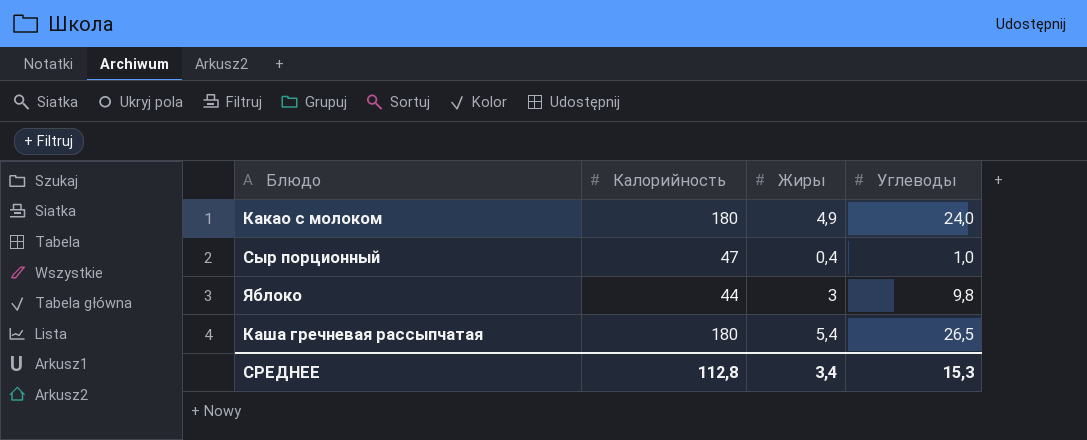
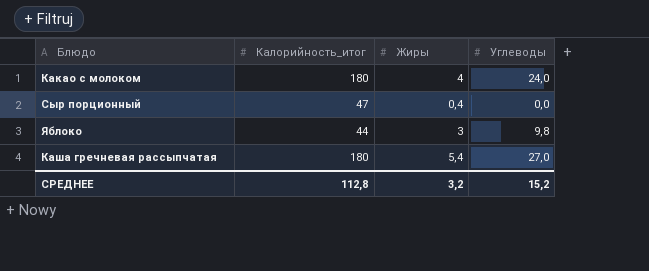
column name: Калорийность -> Калорийность_итог
Какао с молоком | Жиры: 4,9 -> 4
Сыр порционный | Углеводы: 1,0 -> 0,0
Каша гречневая рассыпчатая | Углеводы: 26,5 -> 27,0
СРЕДНЕЕ | Жиры: 3,4 -> 3,2
СРЕДНЕЕ | Углеводы: 15,3 -> 15,2

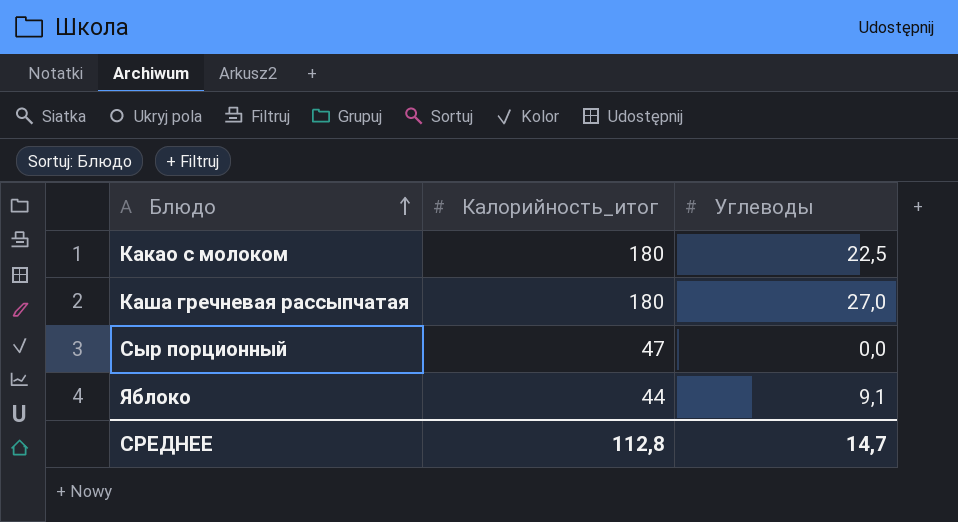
row order: none -> Блюдо ascending
column Жиры | position: 3 -> none
Какао с молоком | Углеводы: 24,0 -> 22,5
Яблоко | Углеводы: 9,8 -> 9,1
СРЕДНЕЕ | Углеводы: 15,2 -> 14,7

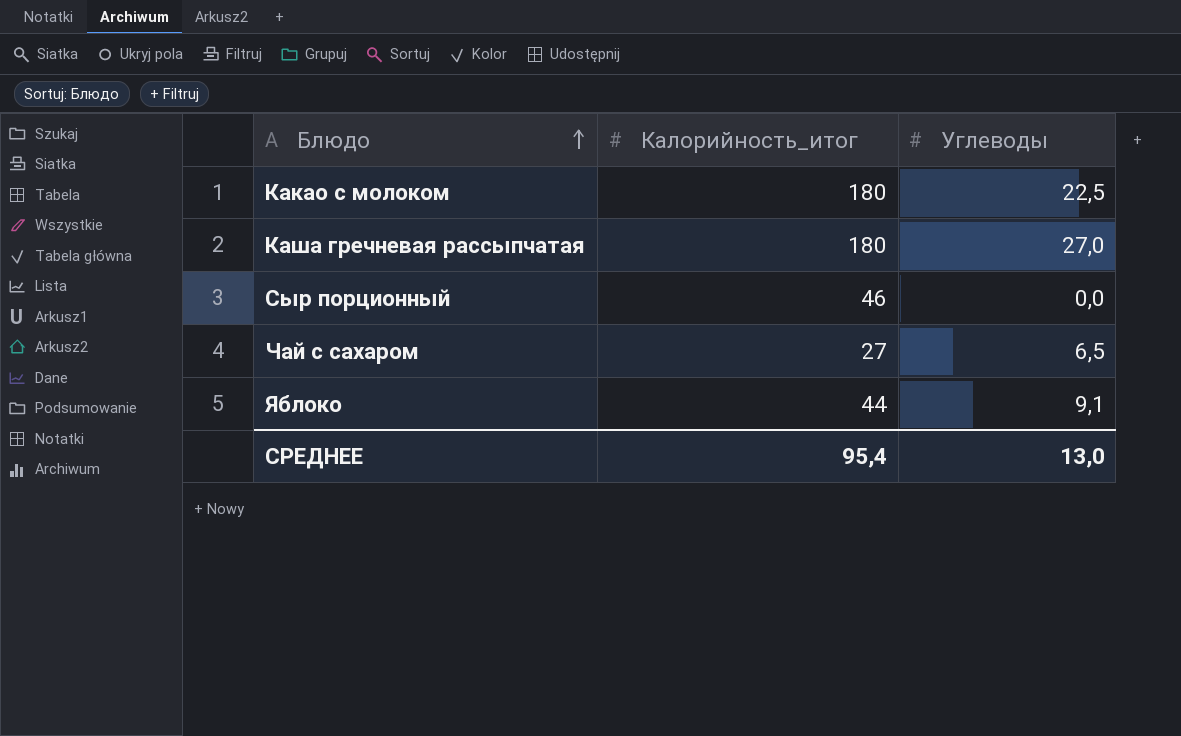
Сыр порционный | Калорийность_итог: 47 -> 46
row Чай с сахаром: none -> 27 | 6,5
СРЕДНЕЕ | Калорийность_итог: 112,8 -> 95,4
СРЕДНЕЕ | Углеводы: 14,7 -> 13,0

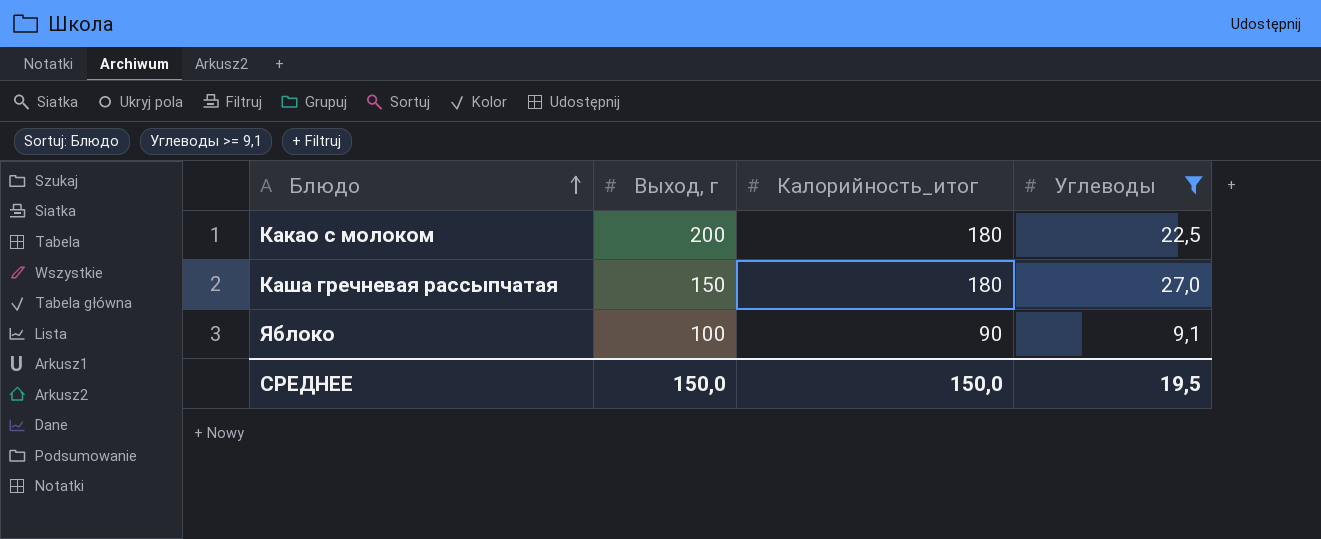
filter: none -> Углеводы >= 9,1
column Выход, г | position: none -> 2
Яблоко | Калорийность_итог: 44 -> 90
СРЕДНЕЕ | Калорийность_итог: 95,4 -> 150,0
СРЕДНЕЕ | Углеводы: 13,0 -> 19,5

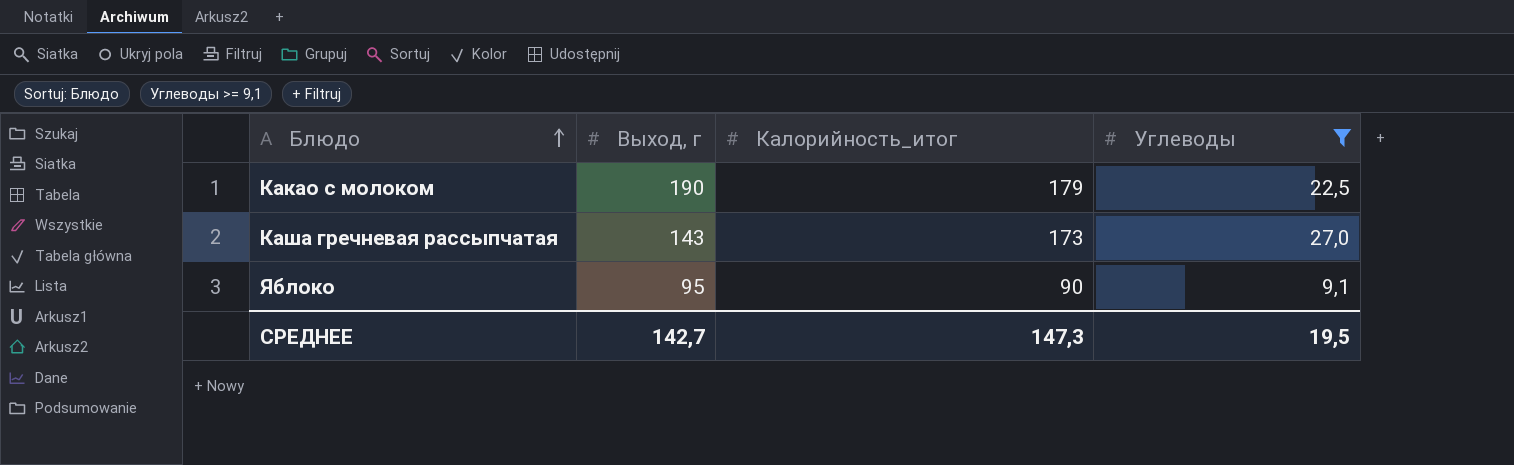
Какао с молоком | Выход, г: 200 -> 190
Какао с молоком | Калорийность_итог: 180 -> 179
Каша гречневая рассыпчатая | Выход, г: 150 -> 143
Каша гречневая рассыпчатая | Калорийность_итог: 180 -> 173
Яблоко | Выход, г: 100 -> 95
СРЕДНЕЕ | Выход, г: 150,0 -> 142,7
СРЕДНЕЕ | Калорийность_итог: 150,0 -> 147,3

